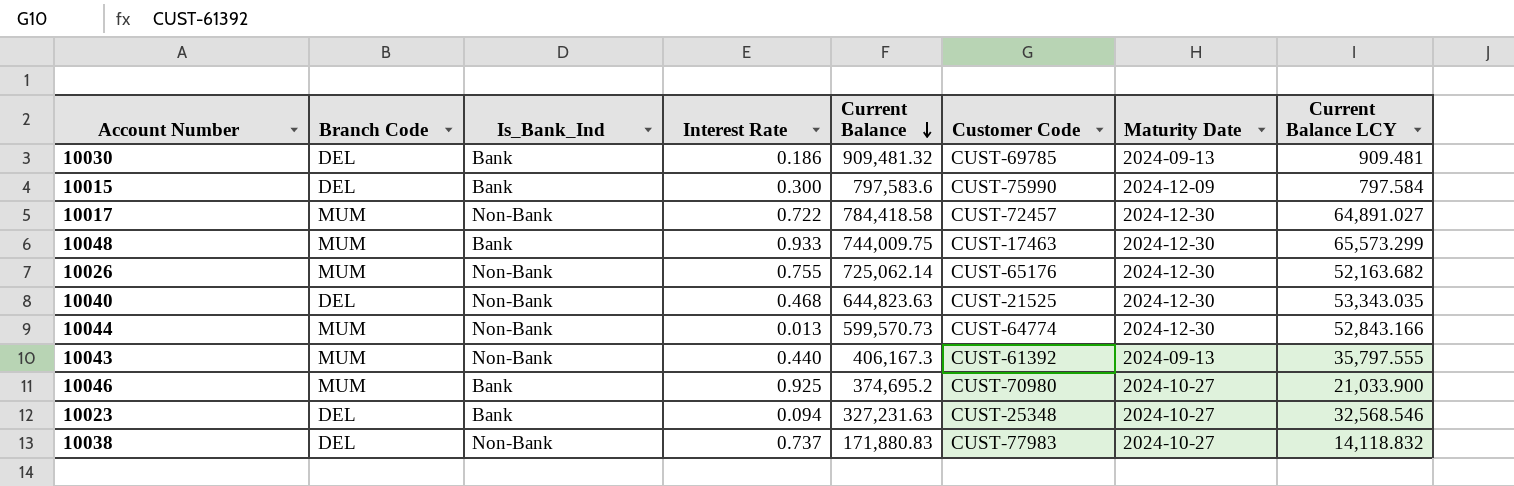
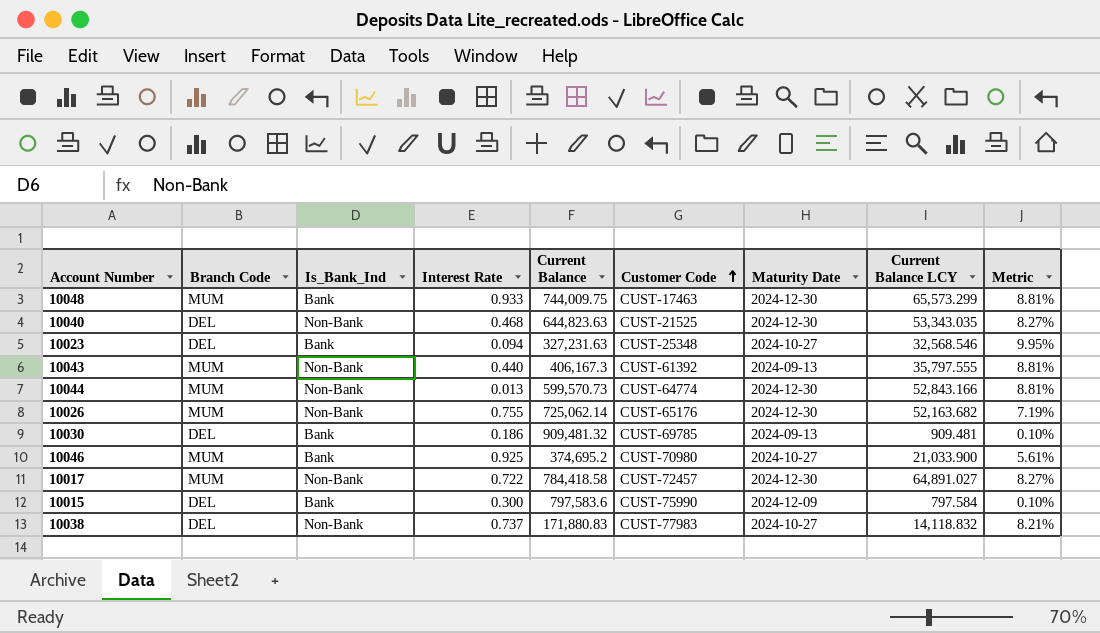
row order: Current Balance descending -> Customer Code ascending
column Metric | formula: none -> [Current Balance LCY] / [Current Balance]

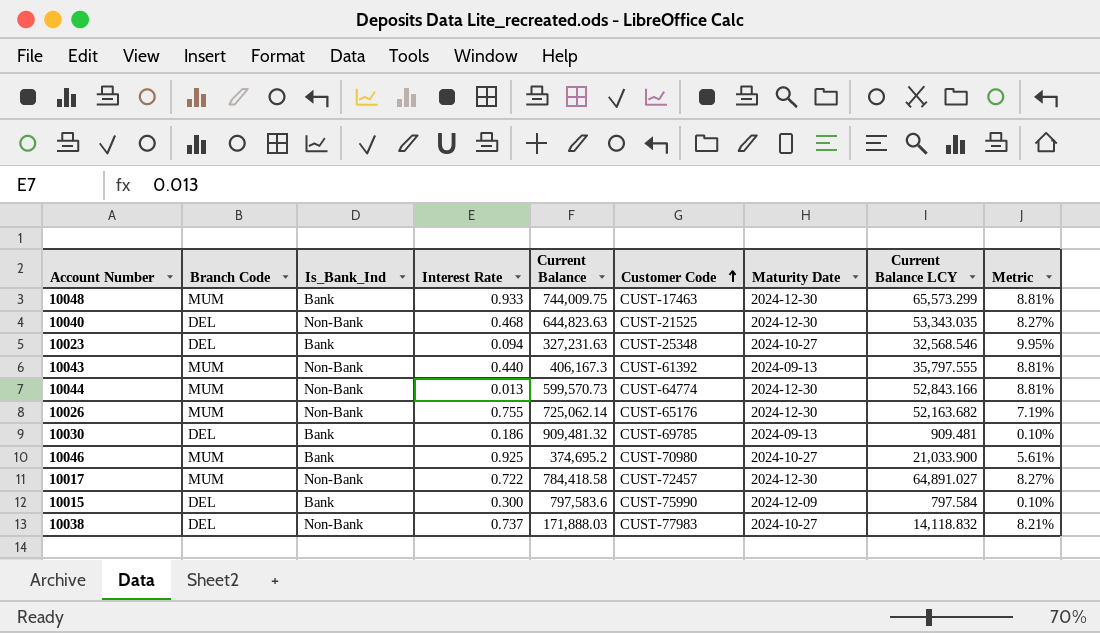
10038 | Current Balance: 171,880.83 -> 171,888.03

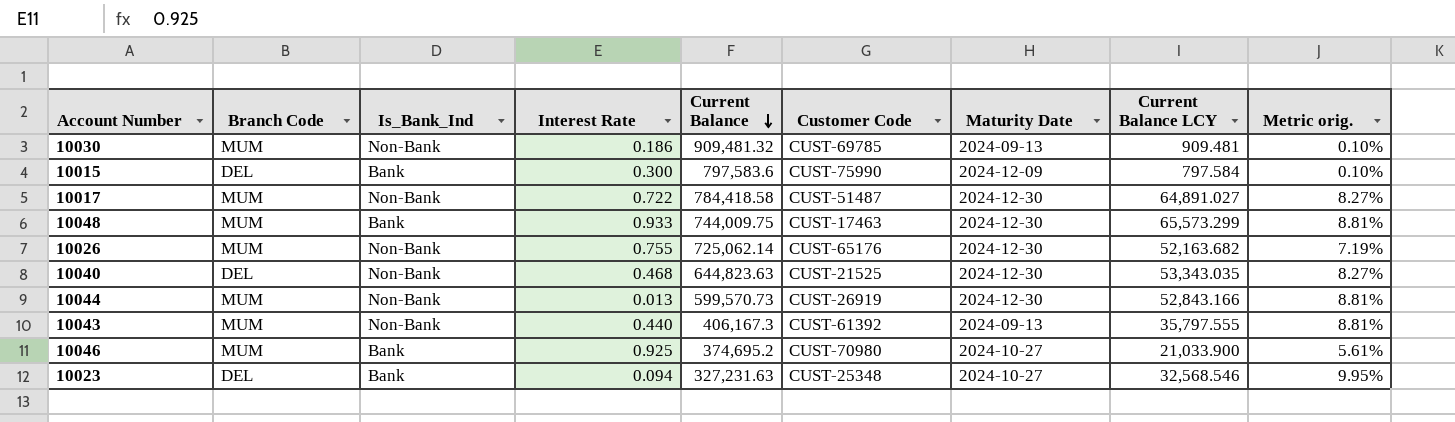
row order: Customer Code ascending -> Current Balance descending
column name: Metric -> Metric orig.
row 10038: DEL | Non-Bank | 0.737 | 171,888.03 | CUST-77983 | 2024-10-27 | 14,118.832 | 8.21% -> none
10030 | Branch Code: DEL -> MUM
10030 | Is_Bank_Ind: Bank -> Non-Bank
10017 | Customer Code: CUST-72457 -> CUST-51487
10044 | Customer Code: CUST-64774 -> CUST-26919

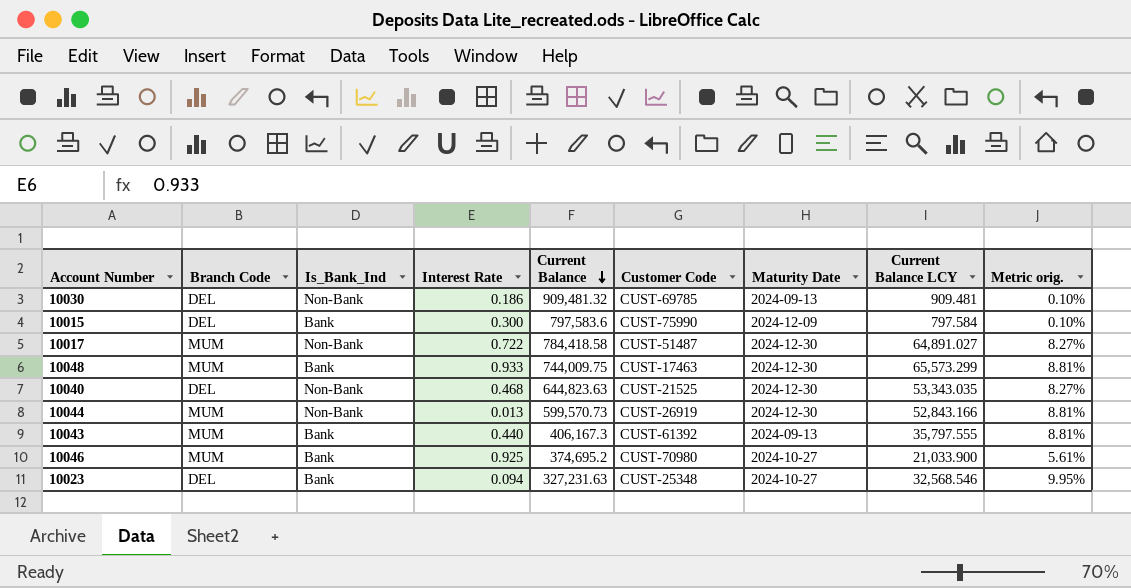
row 10026: MUM | Non-Bank | 0.755 | 725,062.14 | CUST-65176 | 2024-12-30 | 52,163.682 | 7.19% -> none
10030 | Branch Code: MUM -> DEL
10043 | Is_Bank_Ind: Non-Bank -> Bank

